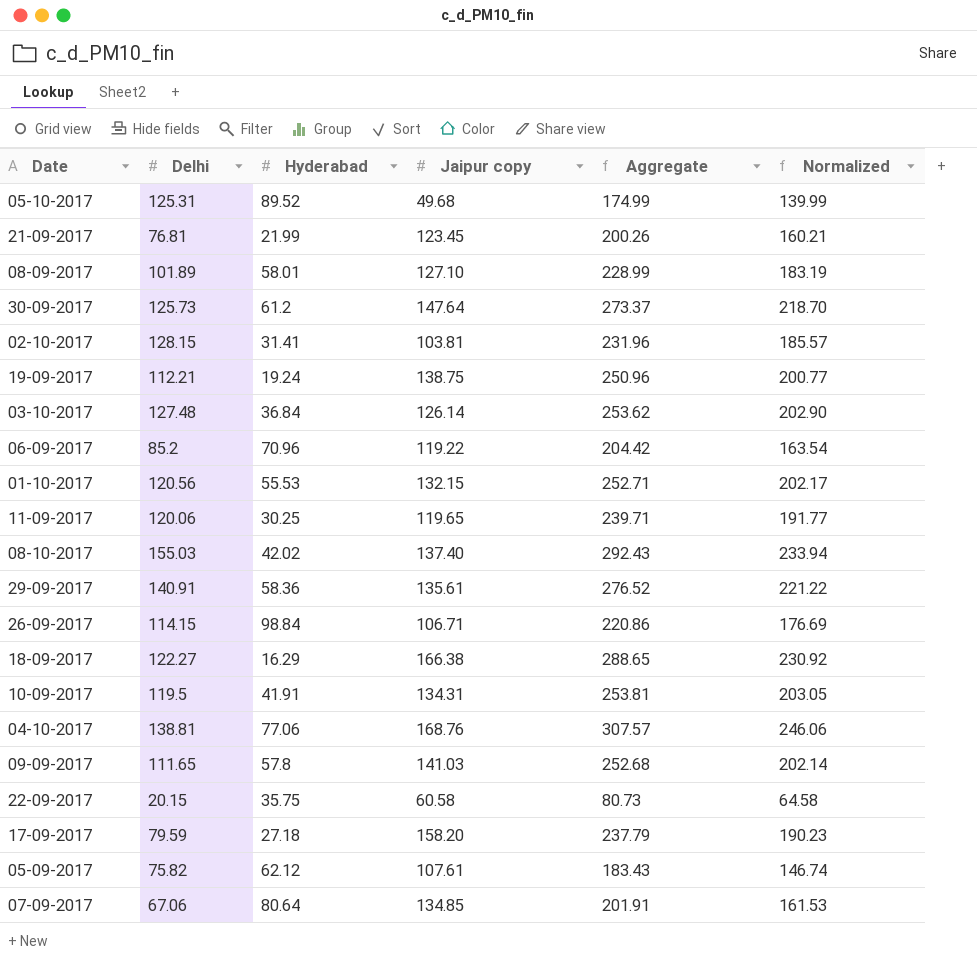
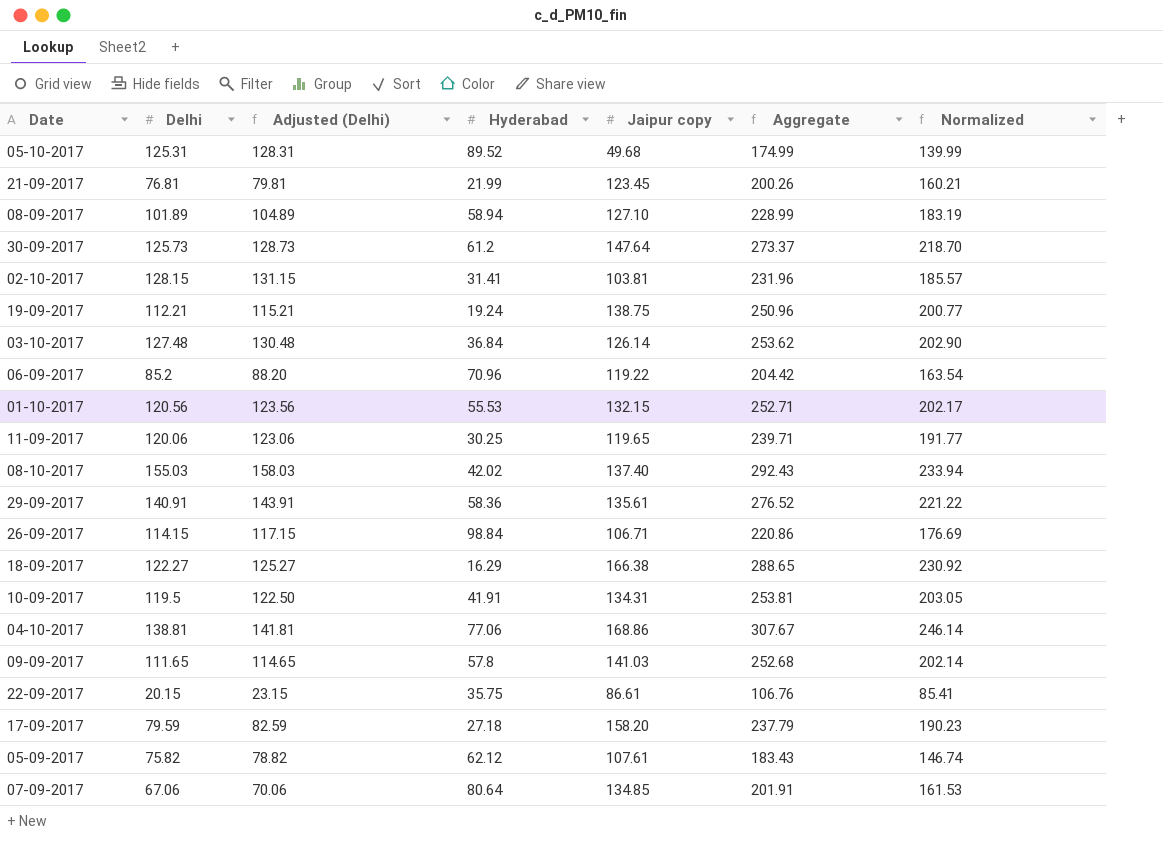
column Adjusted (Delhi) | formula: none -> [Delhi] + 3
08-09-2017 | Hyderabad: 58.01 -> 58.94
04-10-2017 | Jaipur copy: 168.76 -> 168.86
04-10-2017 | Aggregate: 307.57 -> 307.67
04-10-2017 | Normalized: 246.06 -> 246.14
22-09-2017 | Jaipur copy: 60.58 -> 86.61
22-09-2017 | Aggregate: 80.73 -> 106.76
22-09-2017 | Normalized: 64.58 -> 85.41

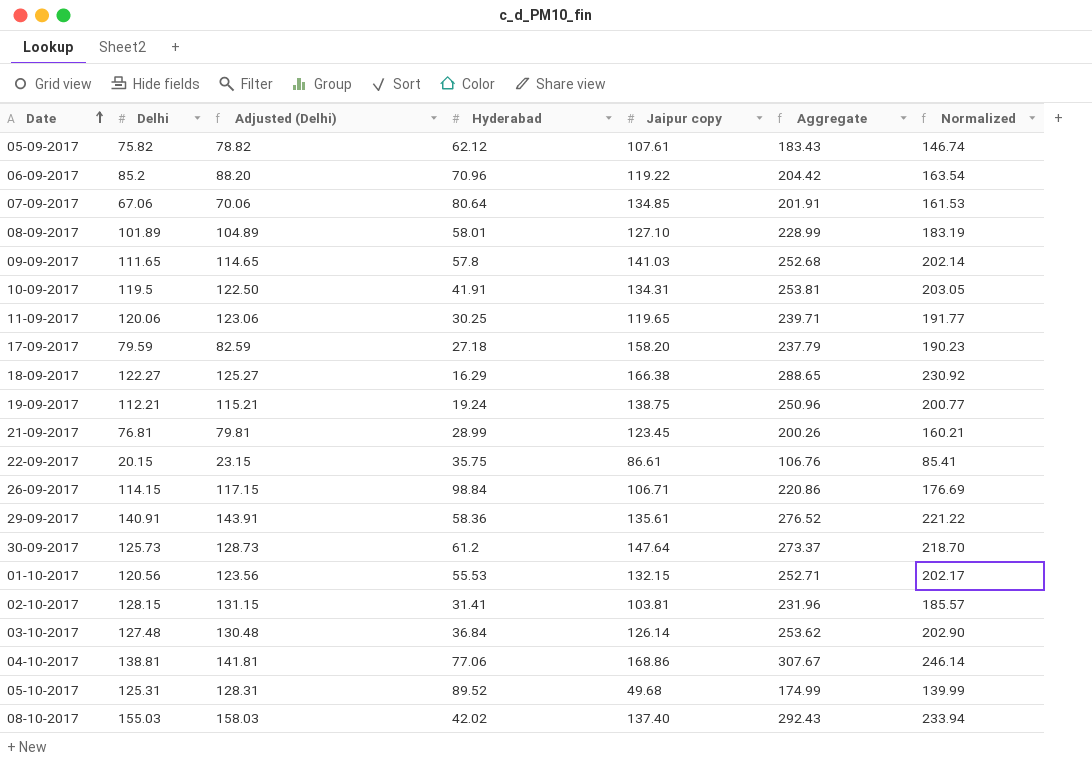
row order: none -> Date ascending
08-09-2017 | Hyderabad: 58.94 -> 58.01
21-09-2017 | Hyderabad: 21.99 -> 28.99

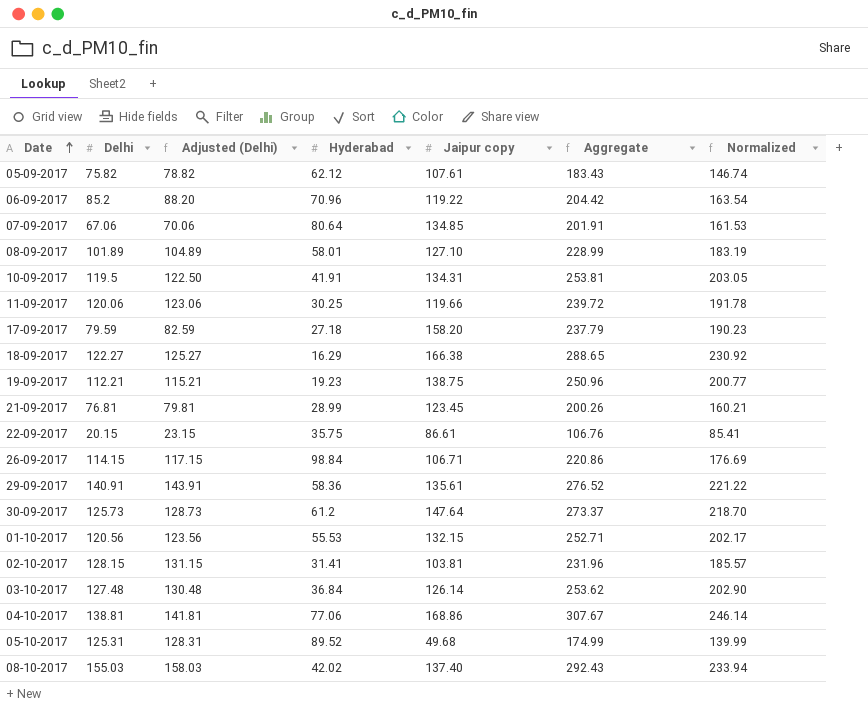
row 09-09-2017: 111.65 | 114.65 | 57.8 | 141.03 | 252.68 | 202.14 -> none
11-09-2017 | Jaipur copy: 119.65 -> 119.66
11-09-2017 | Aggregate: 239.71 -> 239.72
11-09-2017 | Normalized: 191.77 -> 191.78
19-09-2017 | Hyderabad: 19.24 -> 19.23

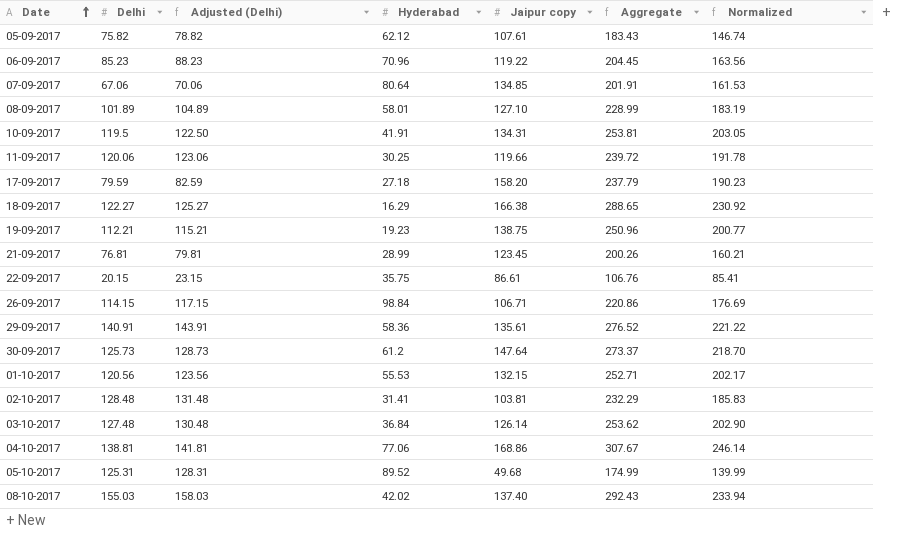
06-09-2017 | Delhi: 85.2 -> 85.23
06-09-2017 | Adjusted (Delhi): 88.20 -> 88.23
06-09-2017 | Aggregate: 204.42 -> 204.45
06-09-2017 | Normalized: 163.54 -> 163.56
02-10-2017 | Delhi: 128.15 -> 128.48
02-10-2017 | Adjusted (Delhi): 131.15 -> 131.48
02-10-2017 | Aggregate: 231.96 -> 232.29
02-10-2017 | Normalized: 185.57 -> 185.83

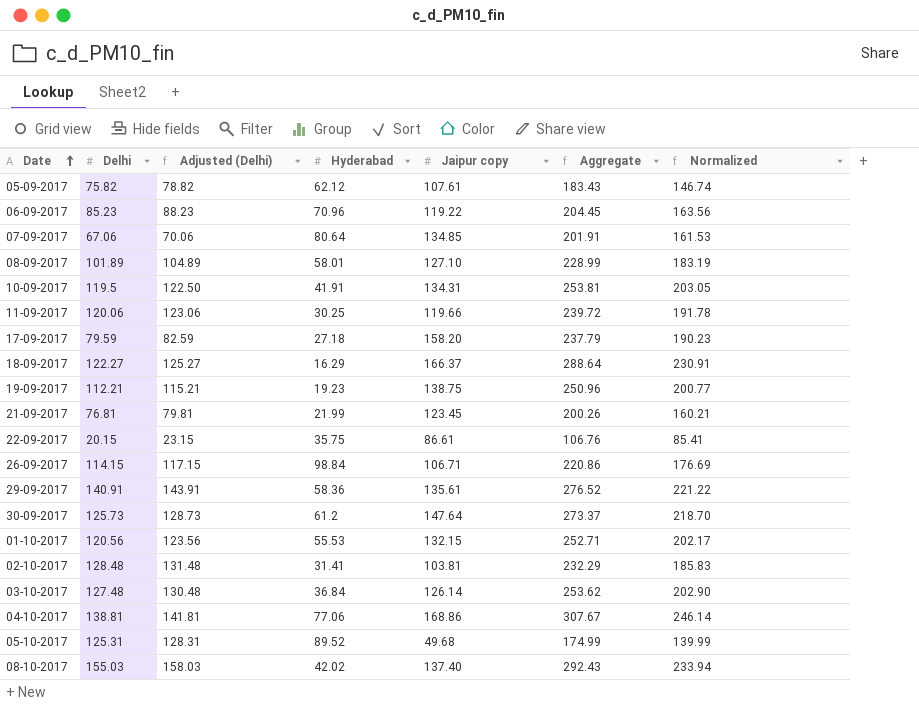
18-09-2017 | Jaipur copy: 166.38 -> 166.37
18-09-2017 | Aggregate: 288.65 -> 288.64
18-09-2017 | Normalized: 230.92 -> 230.91
21-09-2017 | Hyderabad: 28.99 -> 21.99

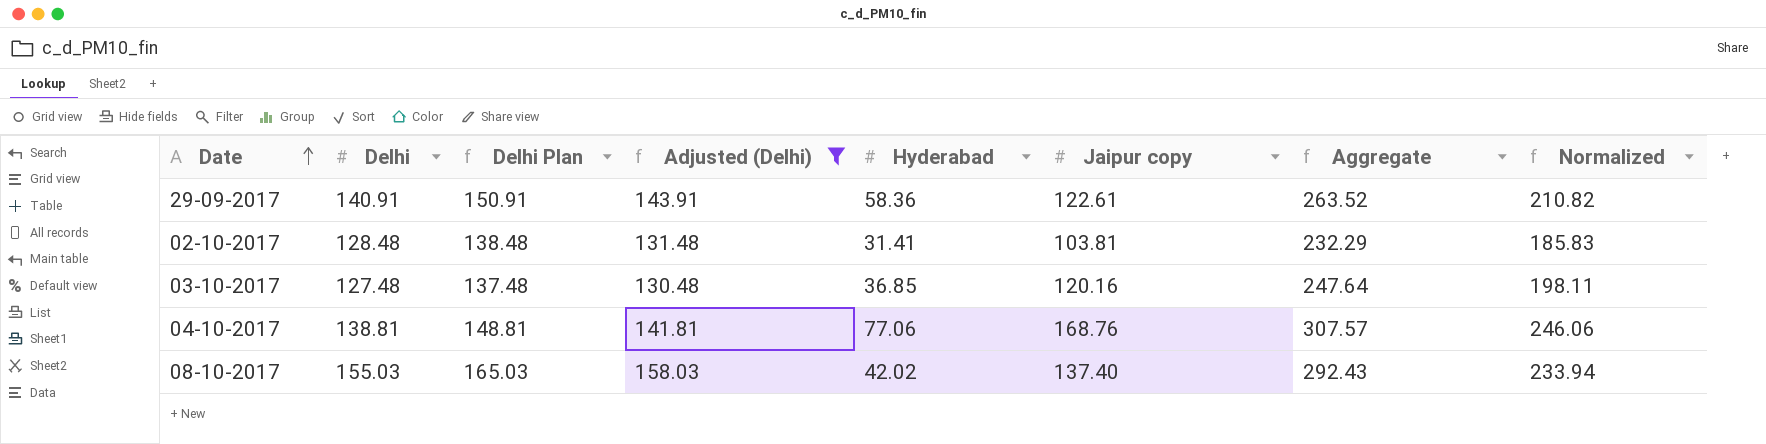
filter: none -> Adjusted (Delhi) >= 130.48
column Delhi Plan | formula: none -> [Delhi] + 10
29-09-2017 | Jaipur copy: 135.61 -> 122.61
29-09-2017 | Aggregate: 276.52 -> 263.52
29-09-2017 | Normalized: 221.22 -> 210.82
03-10-2017 | Hyderabad: 36.84 -> 36.85
03-10-2017 | Jaipur copy: 126.14 -> 120.16
03-10-2017 | Aggregate: 253.62 -> 247.64
03-10-2017 | Normalized: 202.90 -> 198.11
04-10-2017 | Jaipur copy: 168.86 -> 168.76
04-10-2017 | Aggregate: 307.67 -> 307.57
04-10-2017 | Normalized: 246.14 -> 246.06

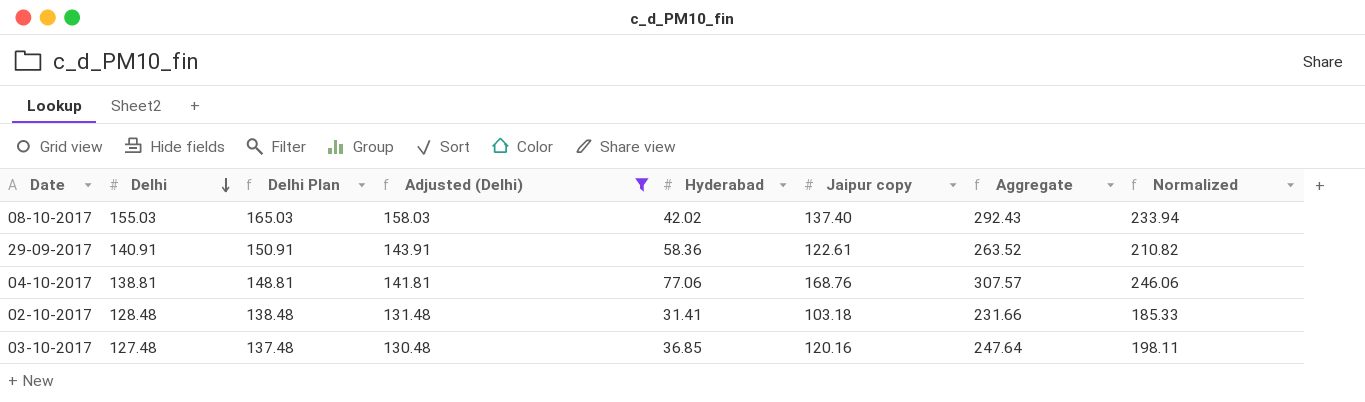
row order: Date ascending -> Delhi descending
02-10-2017 | Jaipur copy: 103.81 -> 103.18
02-10-2017 | Aggregate: 232.29 -> 231.66
02-10-2017 | Normalized: 185.83 -> 185.33

